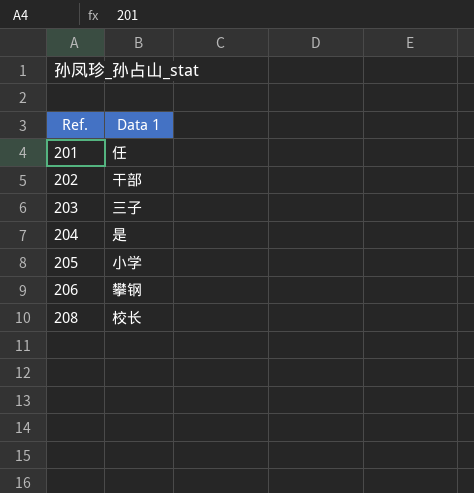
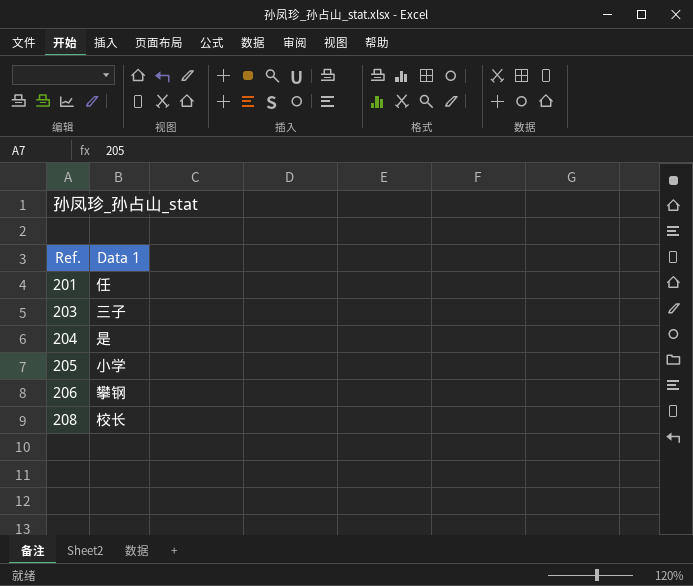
row 202: 干部 -> none

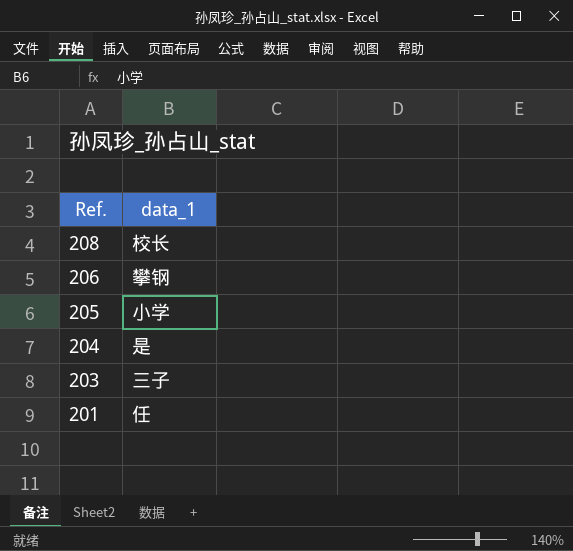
row order: Ref. ascending -> Ref. descending
column name: Data 1 -> data_1

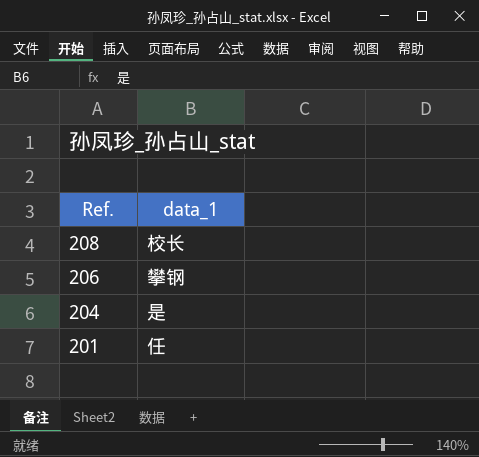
row 205: 小学 -> none
row 203: 三子 -> none

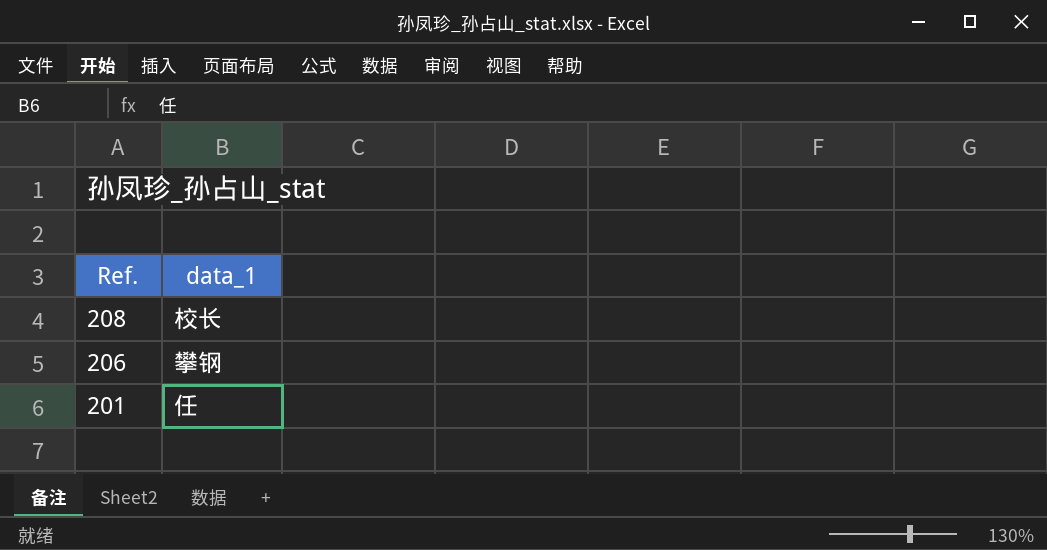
row 204: 是 -> none

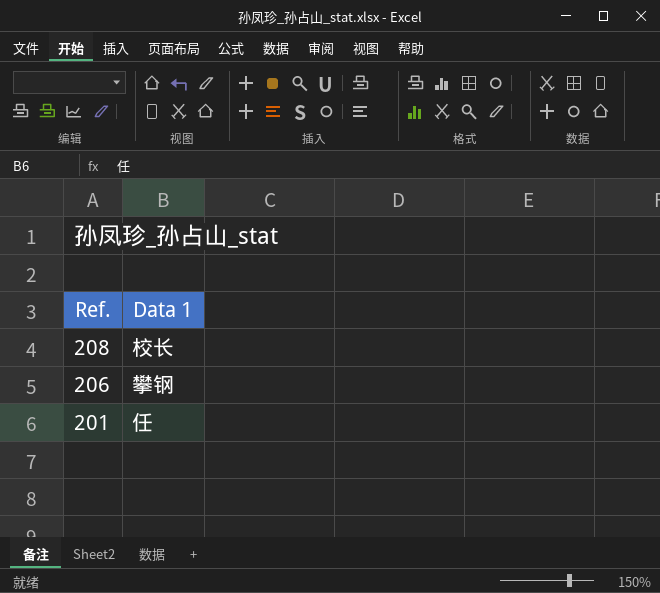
column name: data_1 -> Data 1

